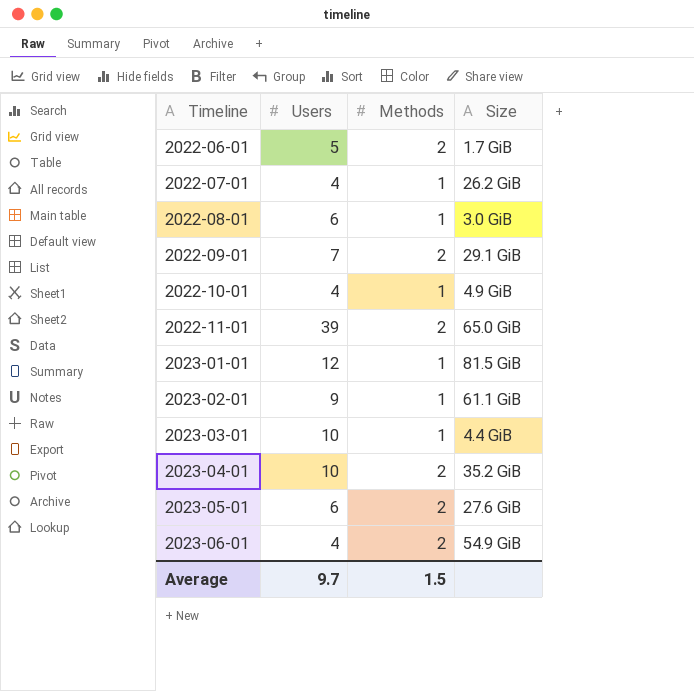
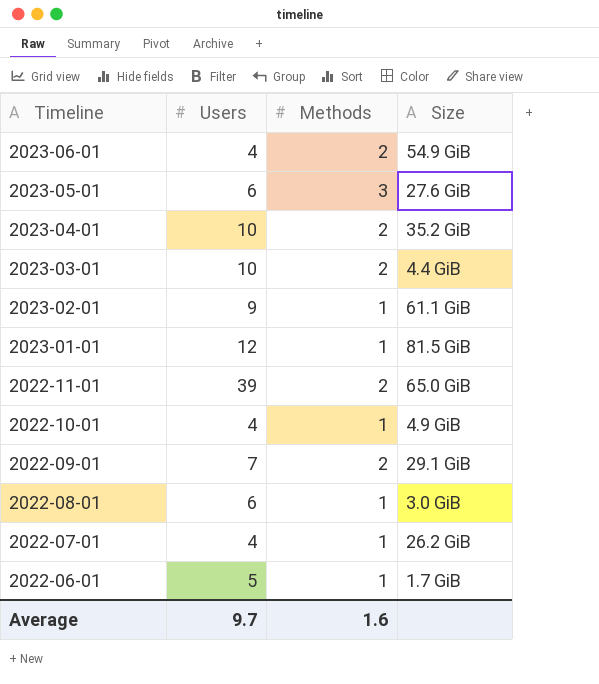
row order: Timeline ascending -> Timeline descending
2023-05-01 | Methods: 2 -> 3
2023-03-01 | Methods: 1 -> 2
2022-06-01 | Methods: 2 -> 1
Average | Methods: 1.5 -> 1.6

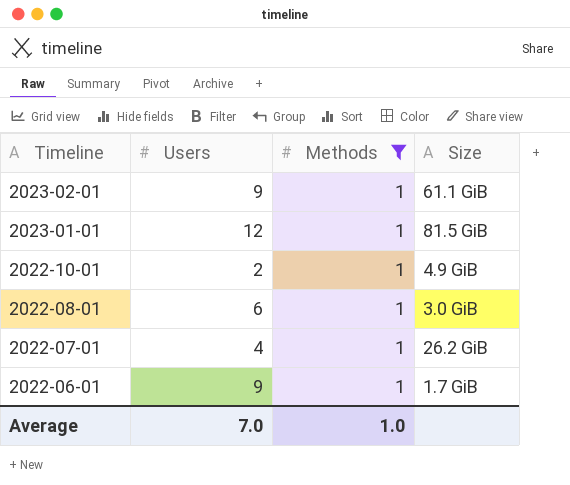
filter: none -> Methods = 1
2022-10-01 | Users: 4 -> 2
2022-06-01 | Users: 5 -> 9
Average | Users: 9.7 -> 7.0
Average | Methods: 1.6 -> 1.0

